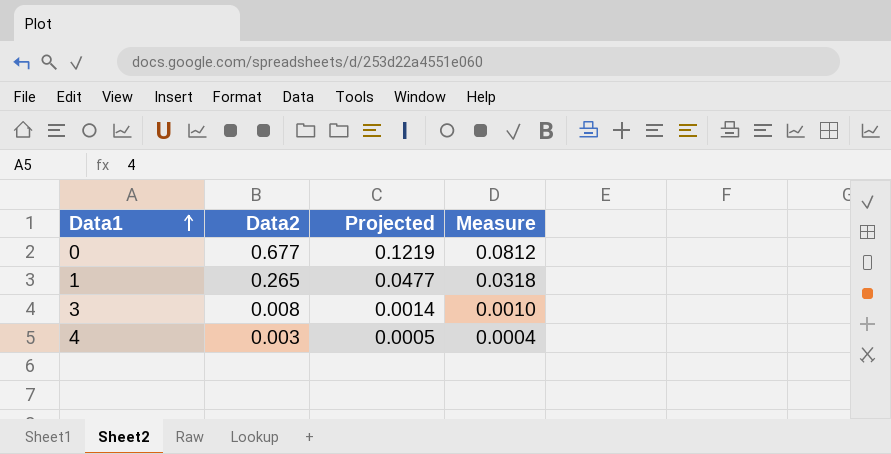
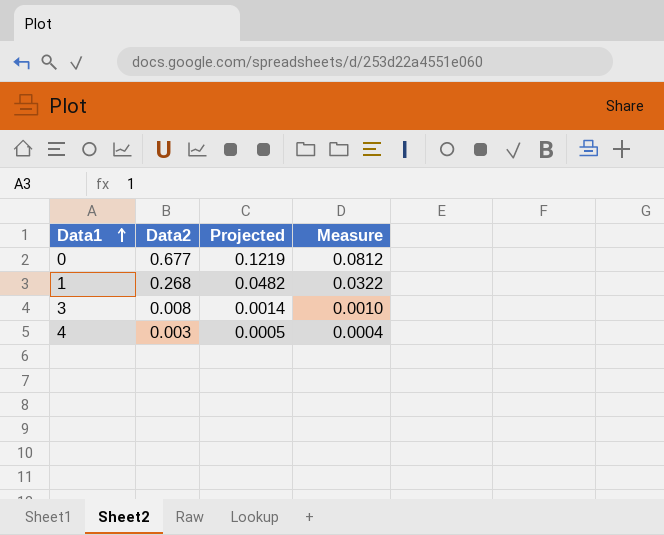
1 | Data2: 0.265 -> 0.268
1 | Projected: 0.0477 -> 0.0482
1 | Measure: 0.0318 -> 0.0322

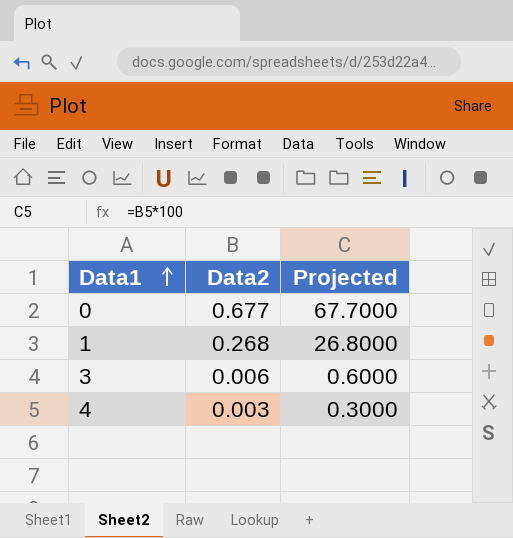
column Measure | formula: [Data2] * 0.12 -> none
column Projected | formula: [Data2] * 0.18 -> [Data2] * 100
3 | Data2: 0.008 -> 0.006

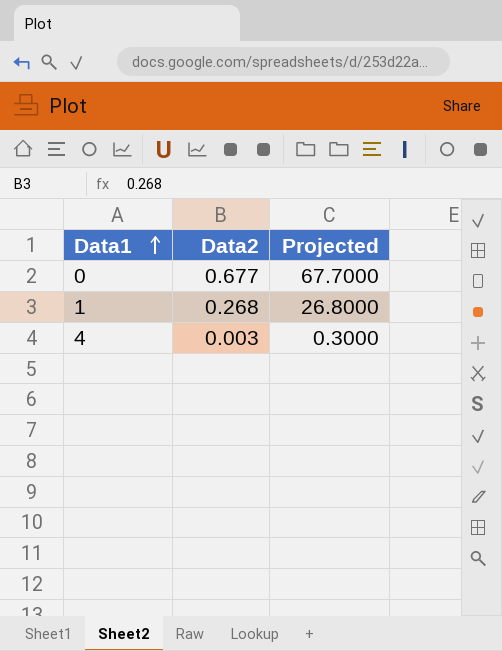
row 3: 0.006 | 0.6000 -> none

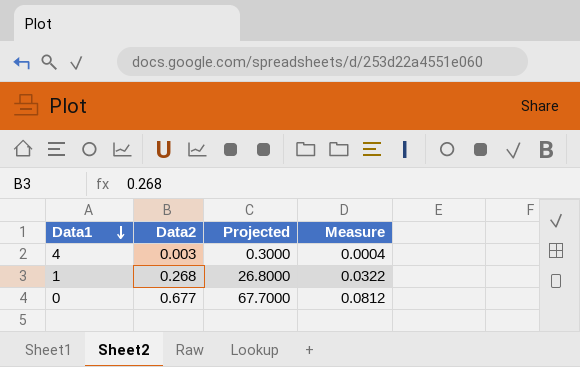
row order: Data1 ascending -> Data1 descending
column Measure | formula: none -> [Data2] * 0.12

